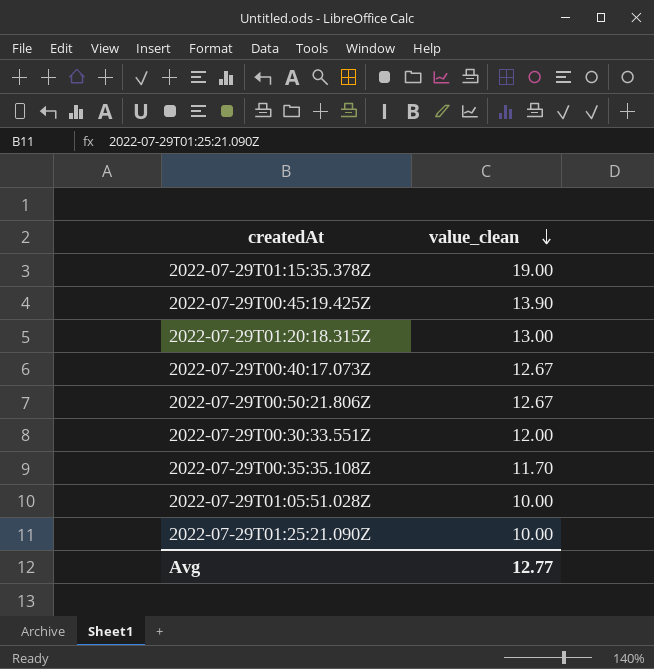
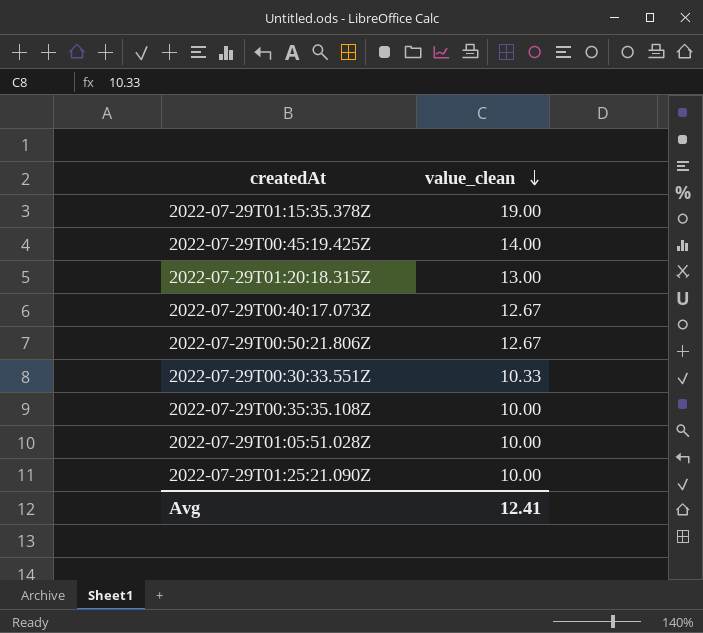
2022-07-29T00:45:19.425Z | value_clean: 13.90 -> 14.00
2022-07-29T00:30:33.551Z | value_clean: 12.00 -> 10.33
2022-07-29T00:35:35.108Z | value_clean: 11.70 -> 10.00
Avg | value_clean: 12.77 -> 12.41

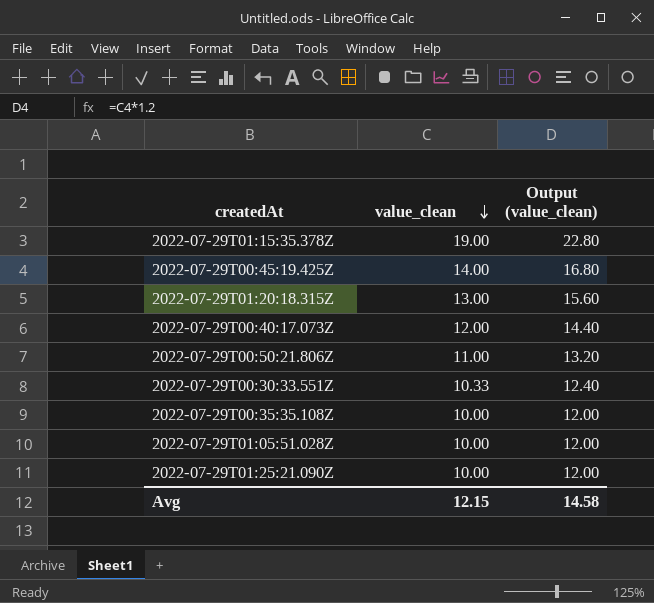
column Output (value_clean) | formula: none -> [value_clean] * 1.2
2022-07-29T00:40:17.073Z | value_clean: 12.67 -> 12.00
2022-07-29T00:50:21.806Z | value_clean: 12.67 -> 11.00
Avg | value_clean: 12.41 -> 12.15

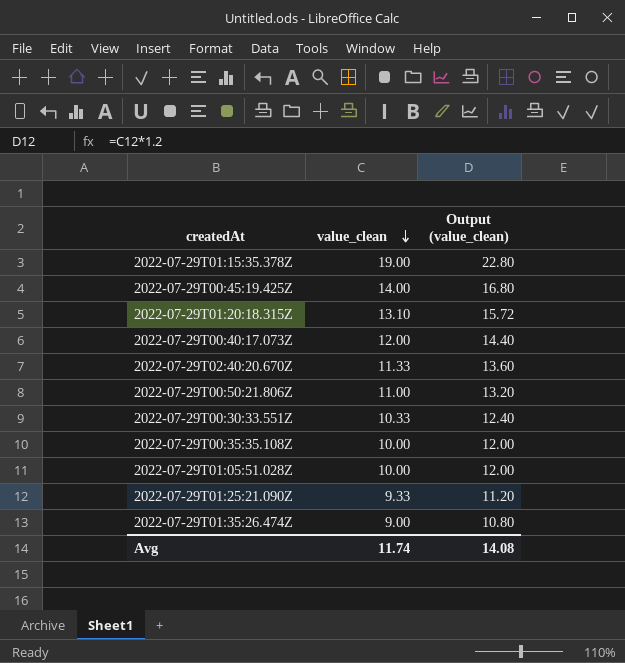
2022-07-29T01:20:18.315Z | value_clean: 13.00 -> 13.10
2022-07-29T01:20:18.315Z | Output (value_clean): 15.60 -> 15.72
row 2022-07-29T02:40:20.670Z: none -> 11.33 | 13.60
2022-07-29T01:25:21.090Z | value_clean: 10.00 -> 9.33
2022-07-29T01:25:21.090Z | Output (value_clean): 12.00 -> 11.20
row 2022-07-29T01:35:26.474Z: none -> 9.00 | 10.80
Avg | value_clean: 12.15 -> 11.74
Avg | Output (value_clean): 14.58 -> 14.08

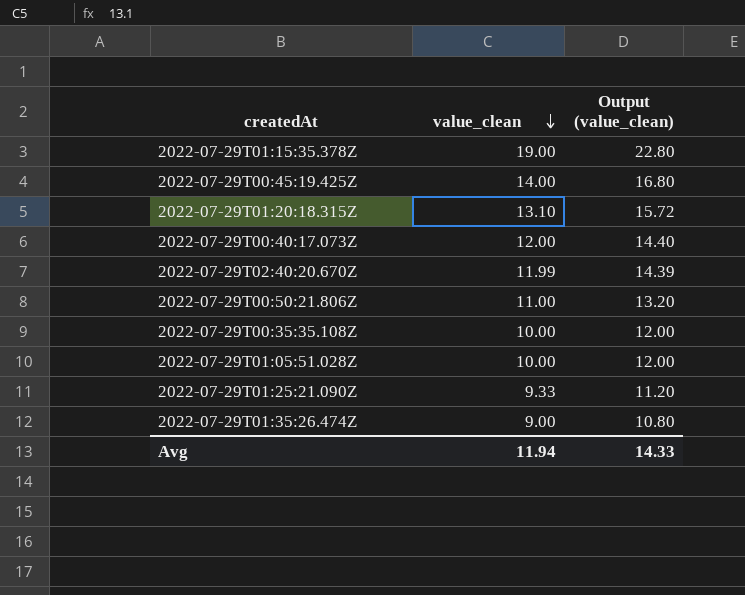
row 2022-07-29T00:30:33.551Z: 10.33 | 12.40 -> none
2022-07-29T02:40:20.670Z | value_clean: 11.33 -> 11.99
2022-07-29T02:40:20.670Z | Output (value_clean): 13.60 -> 14.39
Avg | value_clean: 11.74 -> 11.94
Avg | Output (value_clean): 14.08 -> 14.33

